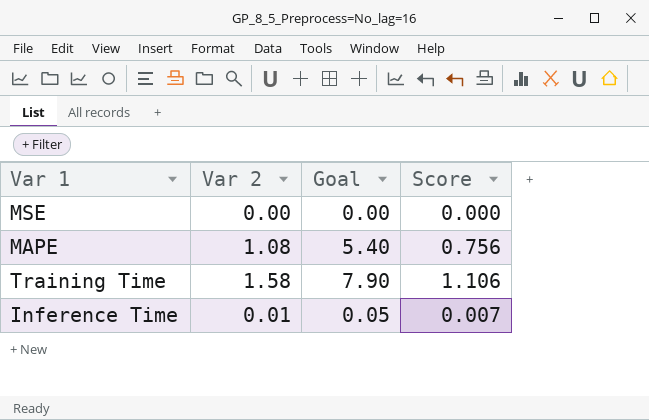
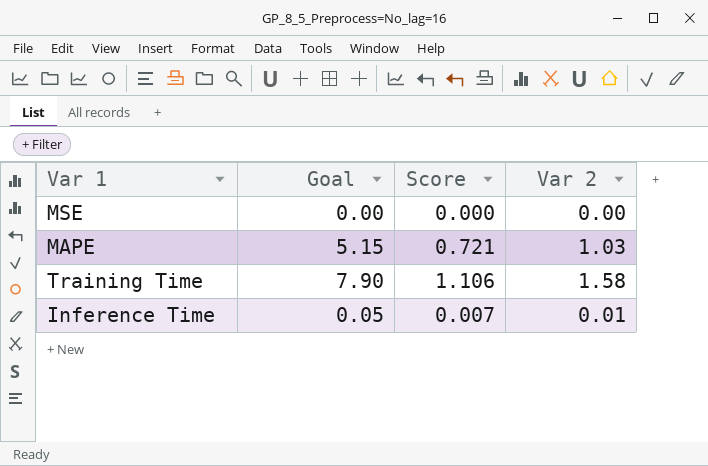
column Var 2 | position: 2 -> 4
MAPE | Goal: 5.40 -> 5.15
MAPE | Score: 0.756 -> 0.721
MAPE | Var 2: 1.08 -> 1.03

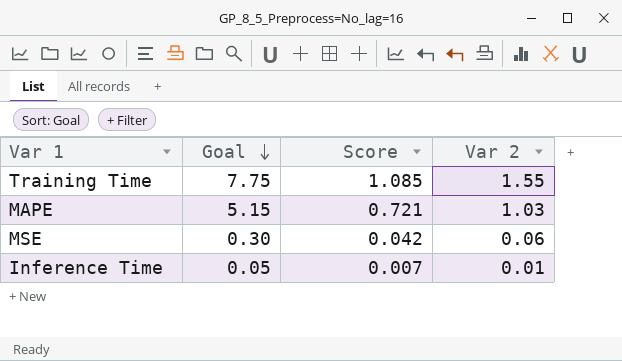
row order: none -> Goal descending
Training Time | Goal: 7.90 -> 7.75
Training Time | Score: 1.106 -> 1.085
Training Time | Var 2: 1.58 -> 1.55
MSE | Goal: 0.00 -> 0.30
MSE | Score: 0.000 -> 0.042
MSE | Var 2: 0.00 -> 0.06

